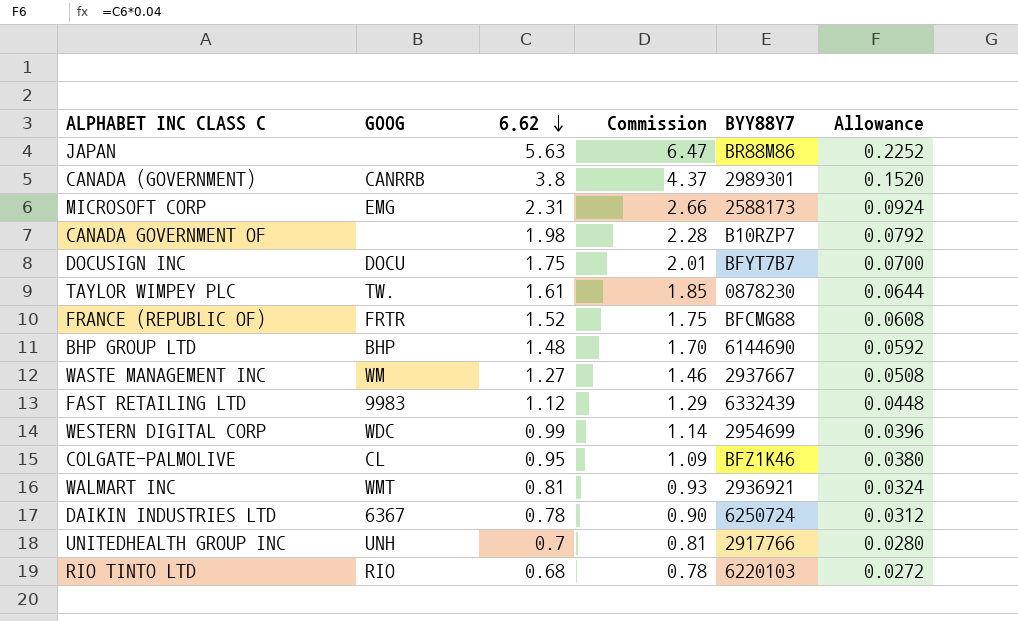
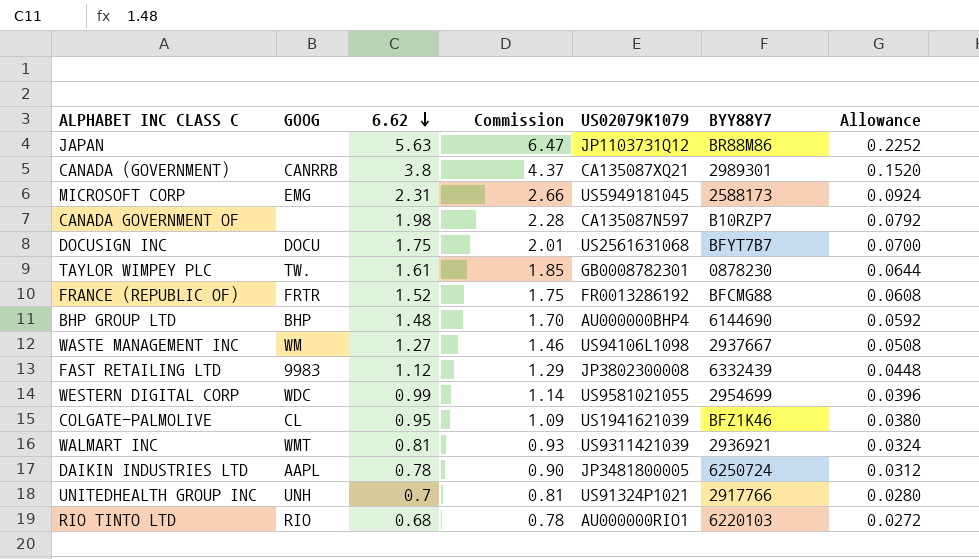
column US02079K1079 | position: none -> 5
DAIKIN INDUSTRIES LTD | GOOG: 6367 -> AAPL

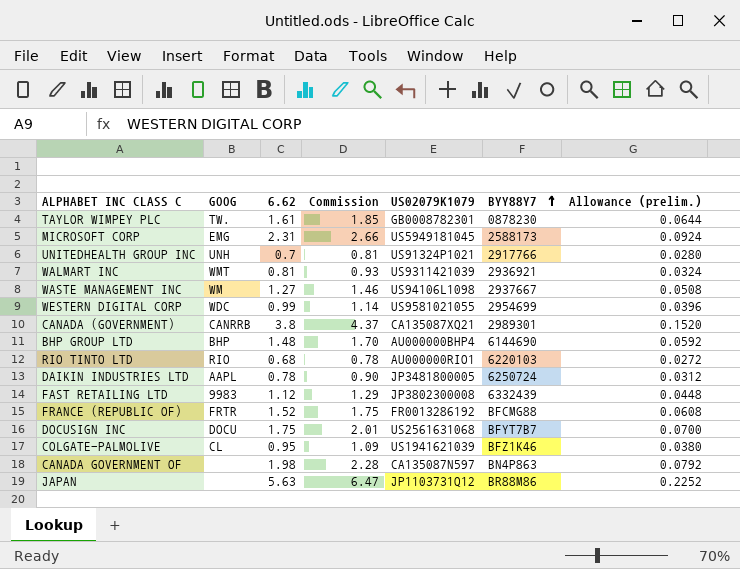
row order: 6.62 descending -> BYY88Y7 ascending
column name: Allowance -> Allowance (prelim.)
CANADA GOVERNMENT OF | BYY88Y7: B10RZP7 -> BN4P863

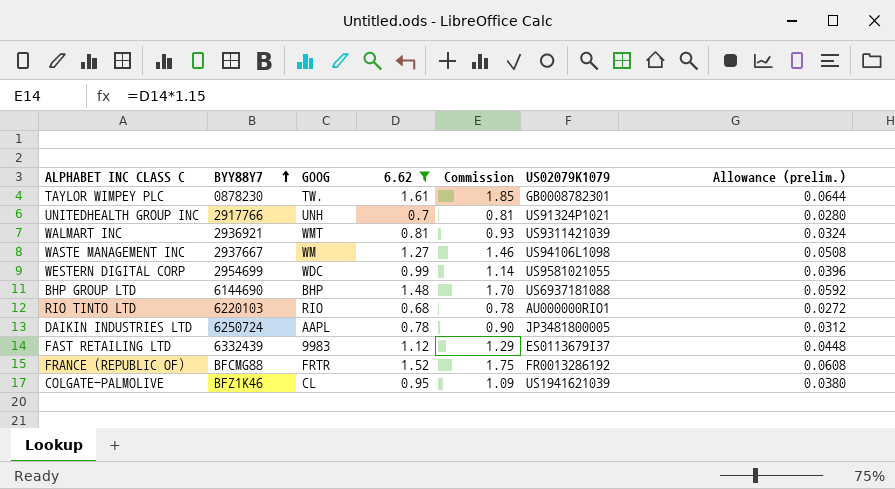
filter: none -> 6.62 <= 1.61
column BYY88Y7 | position: 6 -> 2
BHP GROUP LTD | US02079K1079: AU000000BHP4 -> US6937181088
FAST RETAILING LTD | US02079K1079: JP3802300008 -> ES0113679I37

